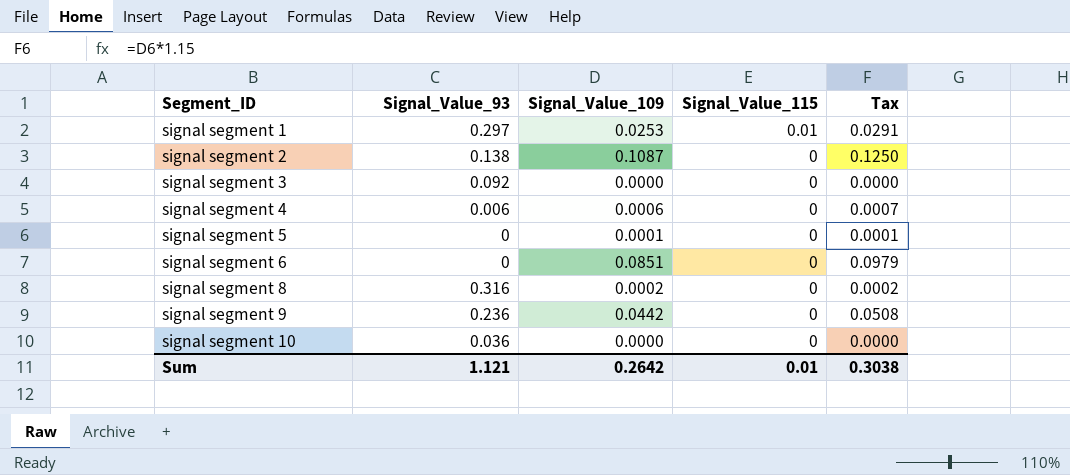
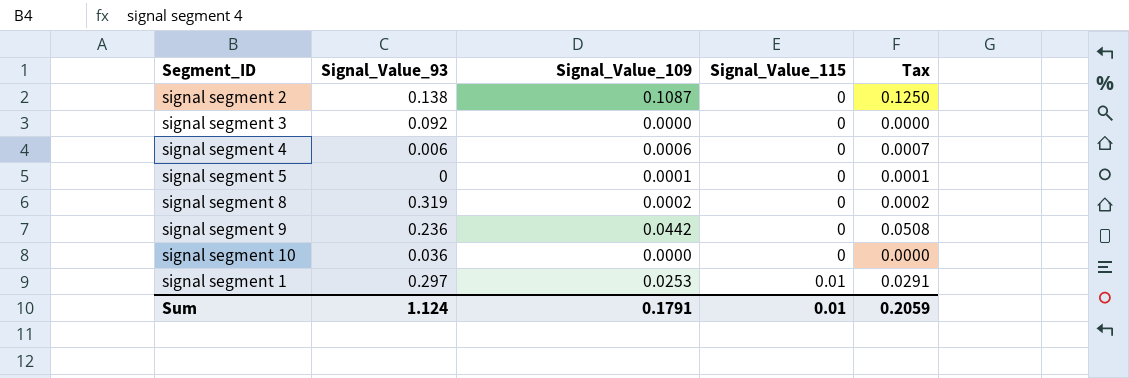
row order: Segment_ID ascending -> Signal_Value_115 ascending
row signal segment 6: 0 | 0.0851 | 0 | 0.0979 -> none
signal segment 8 | Signal_Value_93: 0.316 -> 0.319
Sum | Signal_Value_93: 1.121 -> 1.124
Sum | Signal_Value_109: 0.2642 -> 0.1791
Sum | Tax: 0.3038 -> 0.2059

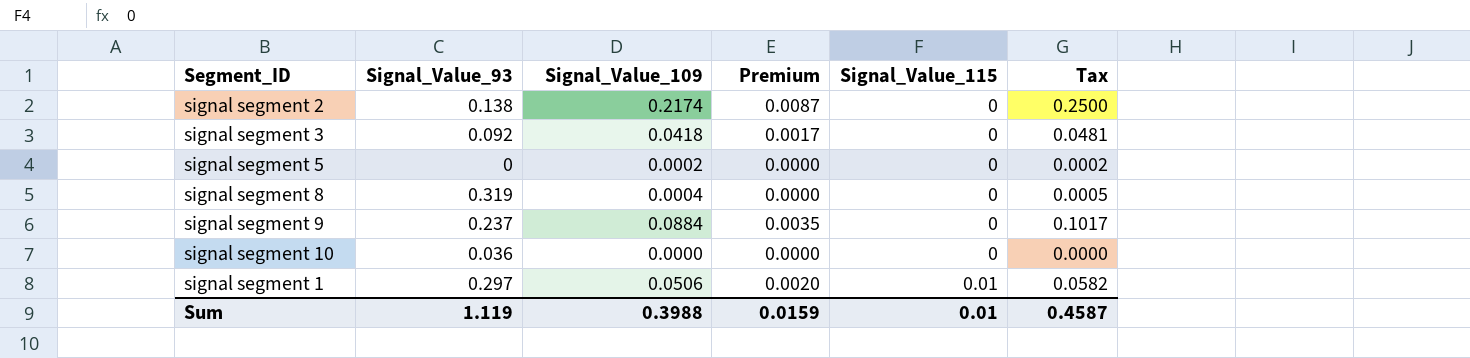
column Premium | formula: none -> [Signal_Value_109] * 0.04
row signal segment 4: 0.006 | 0.0006 | 0 | 0.0007 -> none
signal segment 2 | Signal_Value_109: 0.1087 -> 0.2174
signal segment 2 | Tax: 0.1250 -> 0.2500
signal segment 3 | Signal_Value_109: 0.0000 -> 0.0418
signal segment 3 | Tax: 0.0000 -> 0.0481
signal segment 5 | Signal_Value_109: 0.0001 -> 0.0002
signal segment 5 | Tax: 0.0001 -> 0.0002
signal segment 8 | Signal_Value_109: 0.0002 -> 0.0004
signal segment 8 | Tax: 0.0002 -> 0.0005
signal segment 9 | Signal_Value_93: 0.236 -> 0.237
signal segment 9 | Signal_Value_109: 0.0442 -> 0.0884
signal segment 9 | Tax: 0.0508 -> 0.1017
signal segment 1 | Signal_Value_109: 0.0253 -> 0.0506
signal segment 1 | Tax: 0.0291 -> 0.0582
Sum | Signal_Value_93: 1.124 -> 1.119
Sum | Signal_Value_109: 0.1791 -> 0.3988
Sum | Tax: 0.2059 -> 0.4587

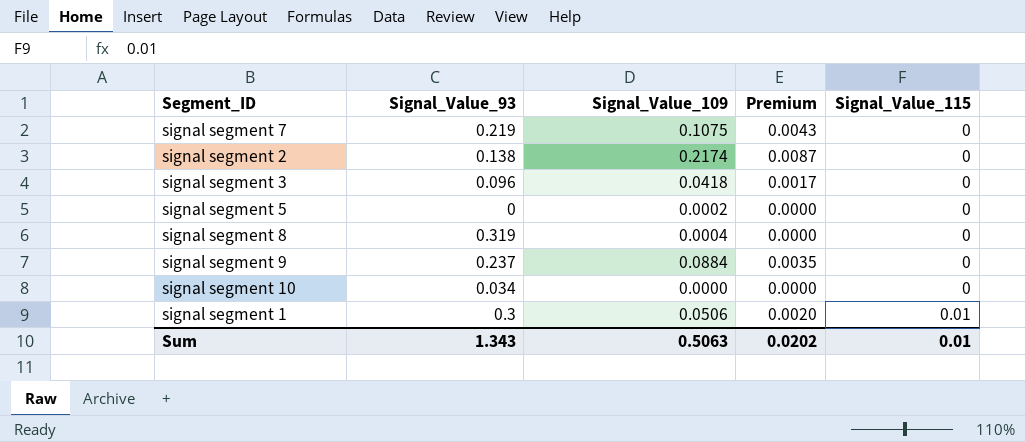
column Tax | formula: [Signal_Value_109] * 1.15 -> none
row signal segment 7: none -> 0.219 | 0.1075 | 0.0043 | 0
signal segment 3 | Signal_Value_93: 0.092 -> 0.096
signal segment 10 | Signal_Value_93: 0.036 -> 0.034
signal segment 1 | Signal_Value_93: 0.297 -> 0.3
Sum | Signal_Value_93: 1.119 -> 1.343
Sum | Signal_Value_109: 0.3988 -> 0.5063
Sum | Premium: 0.0159 -> 0.0202

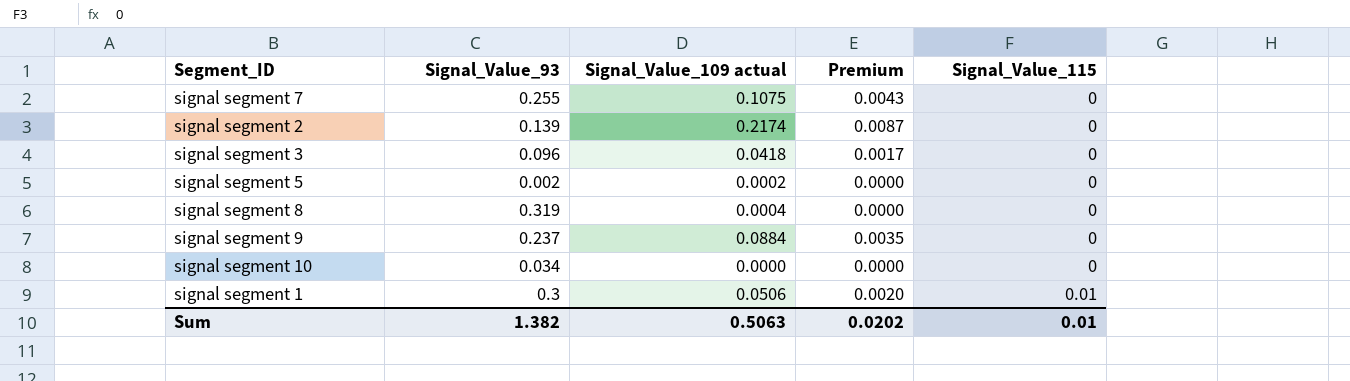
column name: Signal_Value_109 -> Signal_Value_109 actual
signal segment 7 | Signal_Value_93: 0.219 -> 0.255
signal segment 2 | Signal_Value_93: 0.138 -> 0.139
signal segment 5 | Signal_Value_93: 0 -> 0.002
Sum | Signal_Value_93: 1.343 -> 1.382

